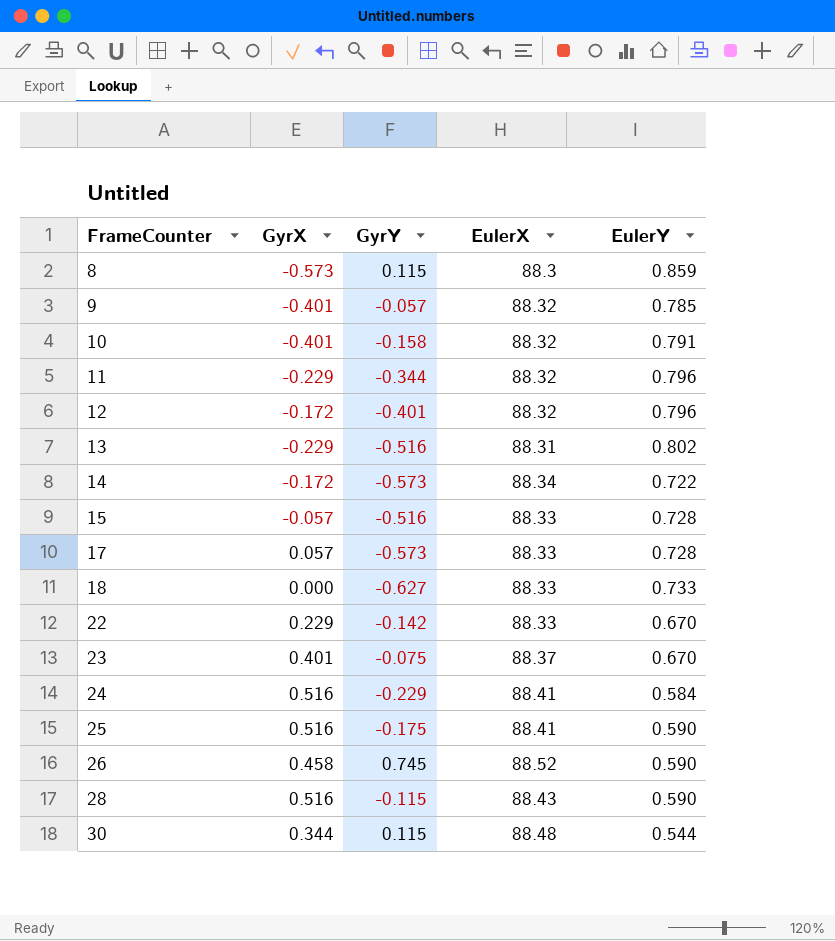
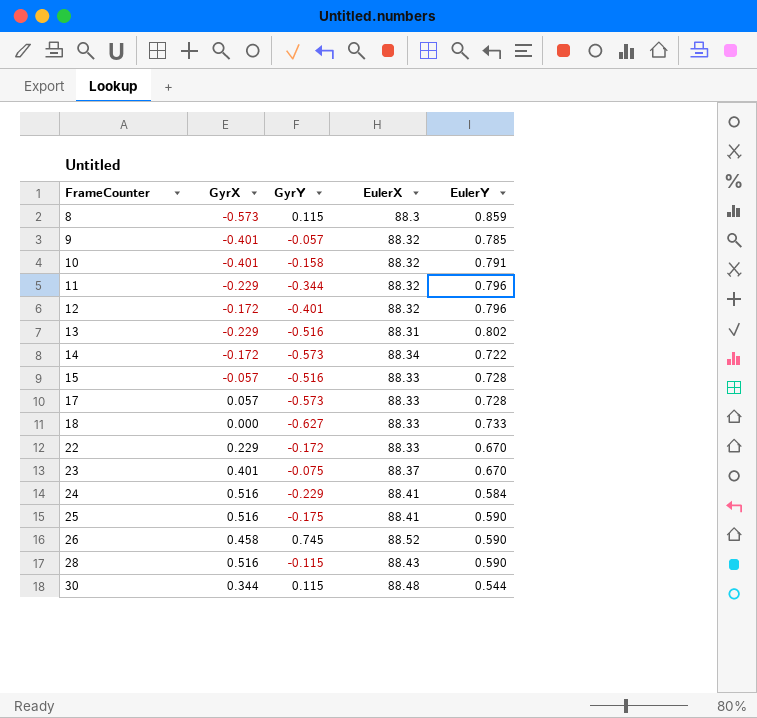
22 | GyrY: -0.142 -> -0.172

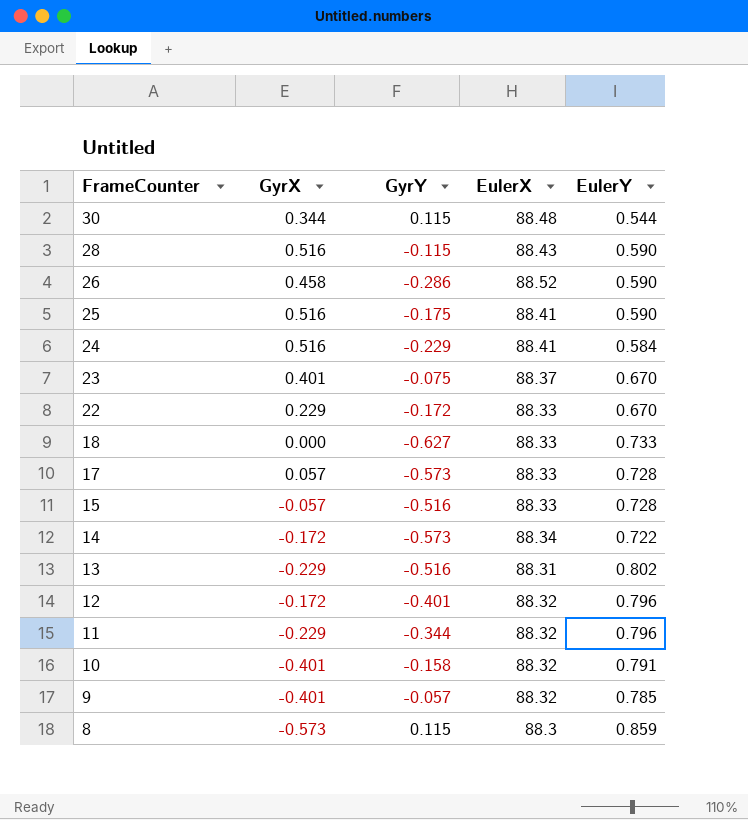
row order: FrameCounter ascending -> FrameCounter descending
26 | GyrY: 0.745 -> -0.286

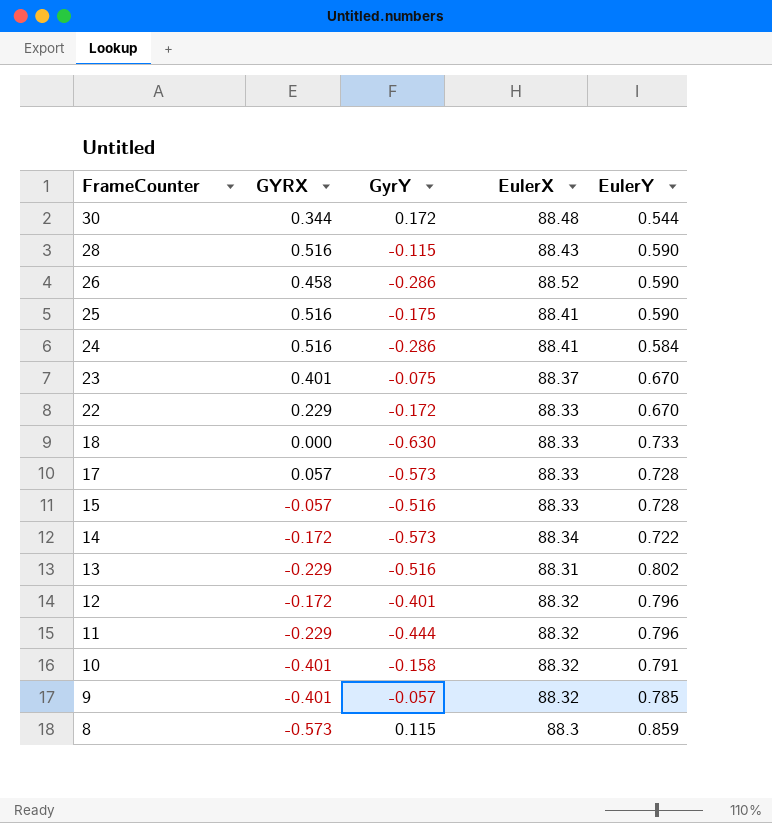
column name: GyrX -> GYRX
30 | GyrY: 0.115 -> 0.172
24 | GyrY: -0.229 -> -0.286
18 | GyrY: -0.627 -> -0.630
11 | GyrY: -0.344 -> -0.444

